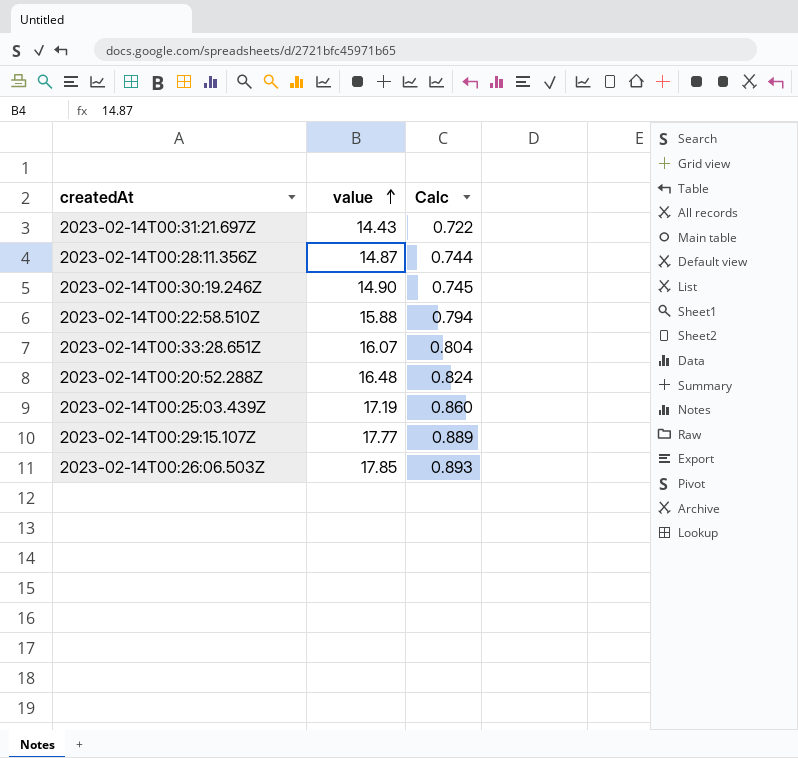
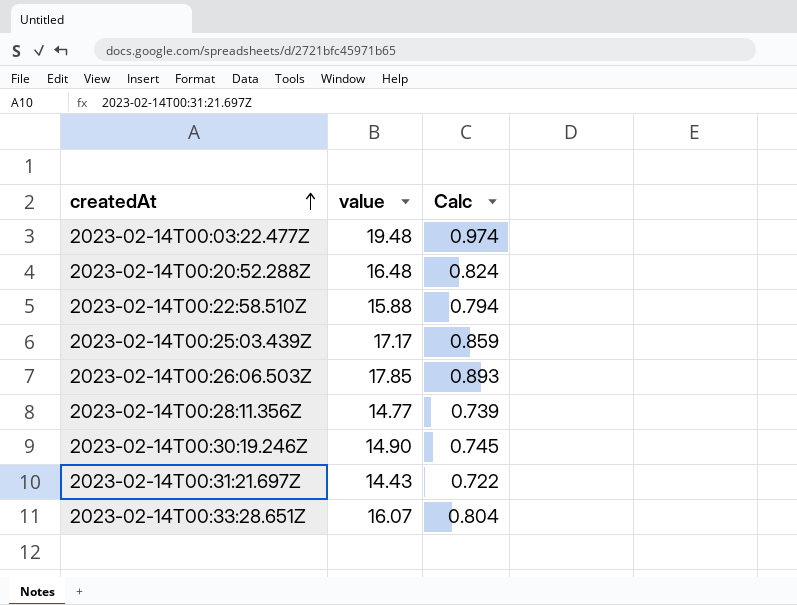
row order: value ascending -> createdAt ascending
row 2023-02-14T00:29:15.107Z: 17.77 | 0.889 -> none
row 2023-02-14T00:03:22.477Z: none -> 19.48 | 0.974
2023-02-14T00:25:03.439Z | value: 17.19 -> 17.17
2023-02-14T00:25:03.439Z | Calc: 0.860 -> 0.859
2023-02-14T00:28:11.356Z | value: 14.87 -> 14.77
2023-02-14T00:28:11.356Z | Calc: 0.744 -> 0.739

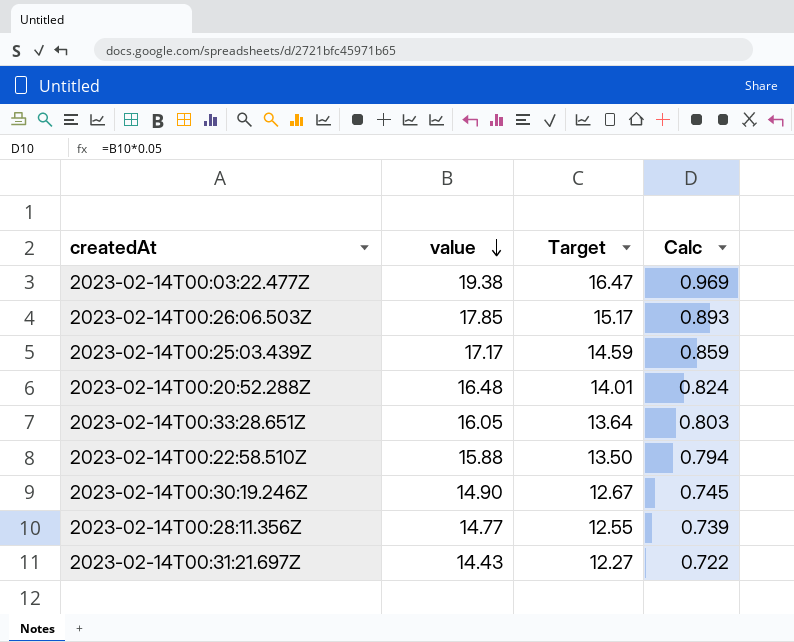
row order: createdAt ascending -> value descending
column Target | formula: none -> [value] * 0.85
2023-02-14T00:03:22.477Z | value: 19.48 -> 19.38
2023-02-14T00:03:22.477Z | Calc: 0.974 -> 0.969
2023-02-14T00:33:28.651Z | value: 16.07 -> 16.05
2023-02-14T00:33:28.651Z | Calc: 0.804 -> 0.803

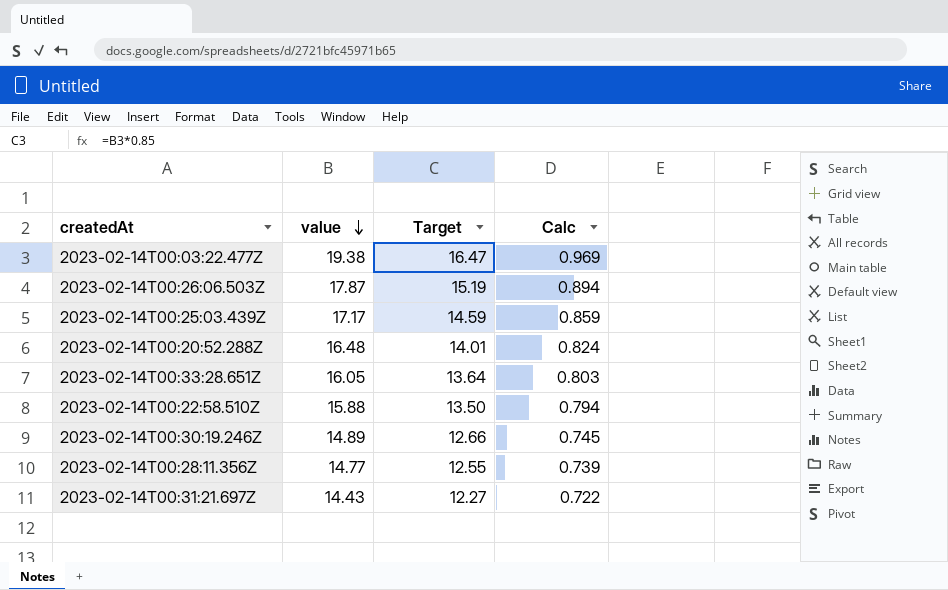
2023-02-14T00:26:06.503Z | value: 17.85 -> 17.87
2023-02-14T00:26:06.503Z | Target: 15.17 -> 15.19
2023-02-14T00:26:06.503Z | Calc: 0.893 -> 0.894
2023-02-14T00:30:19.246Z | value: 14.90 -> 14.89
2023-02-14T00:30:19.246Z | Target: 12.67 -> 12.66

